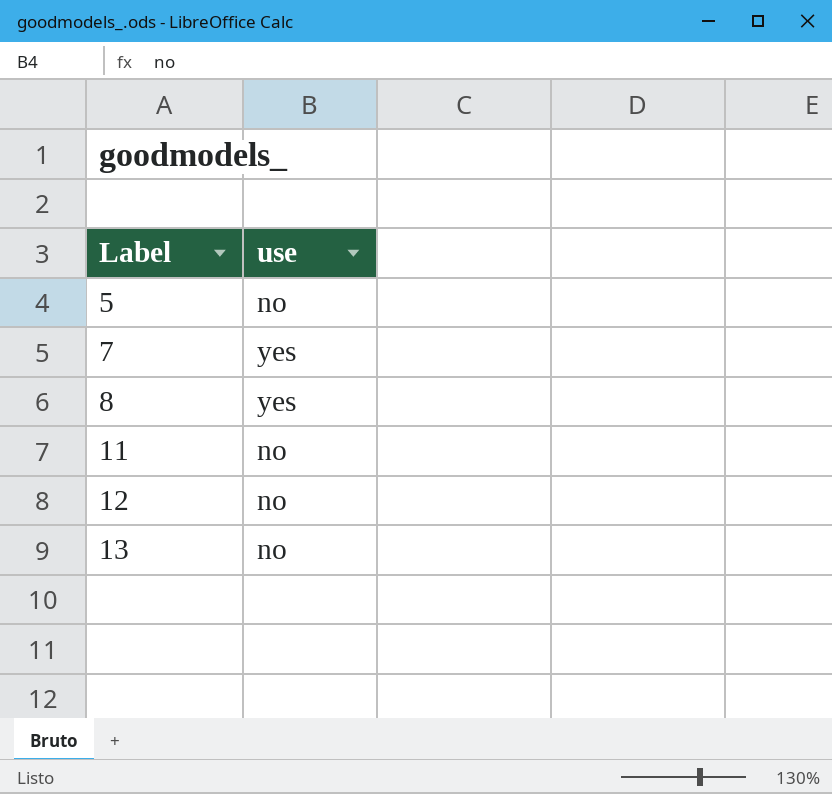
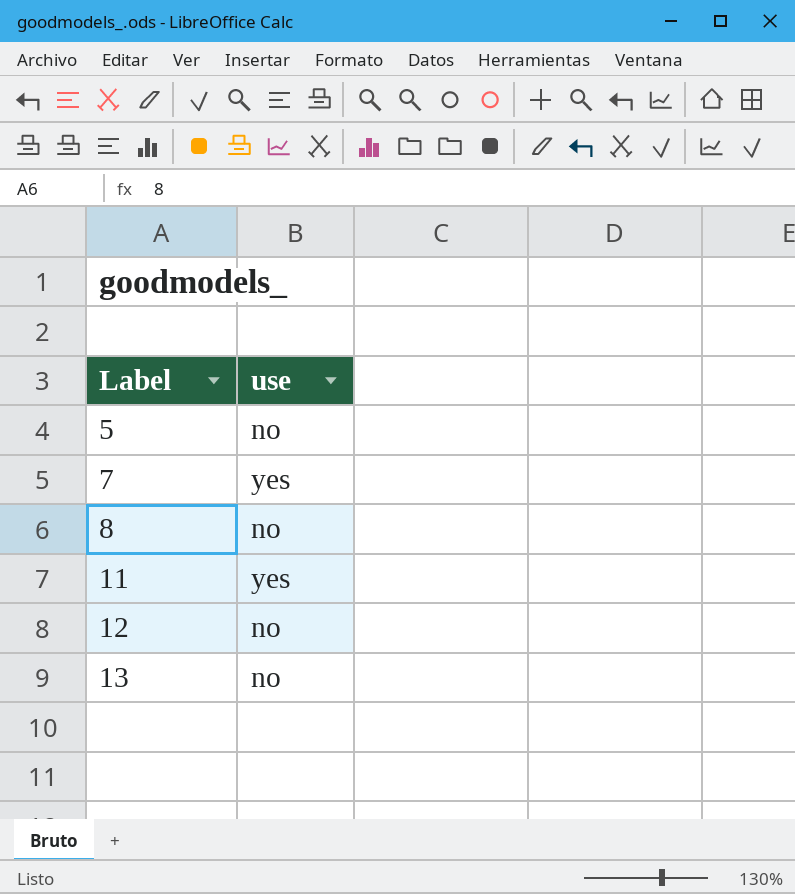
8 | use: yes -> no
11 | use: no -> yes

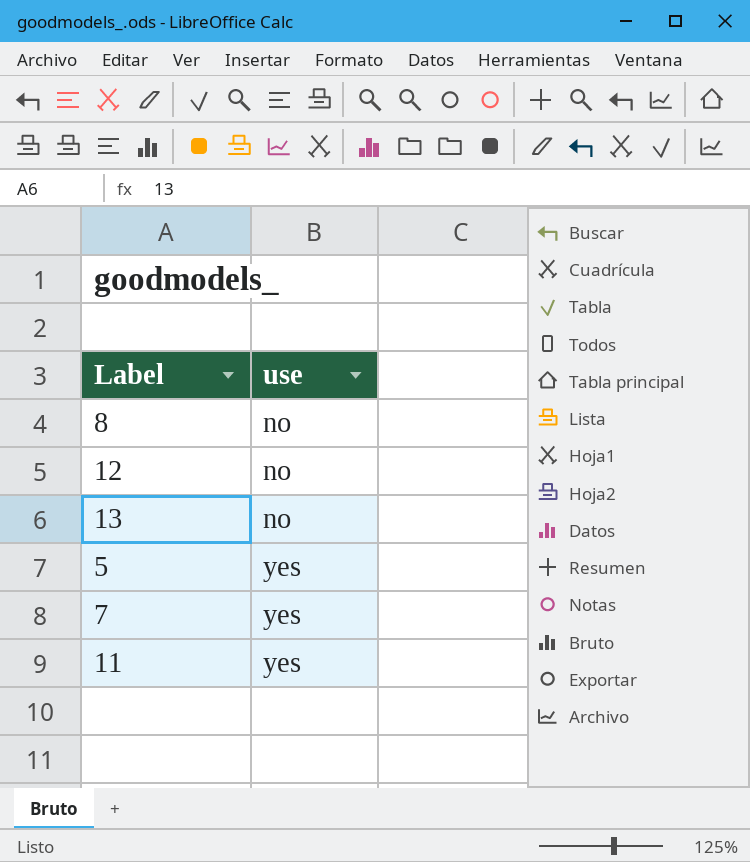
row order: Label ascending -> use ascending
5 | use: no -> yes

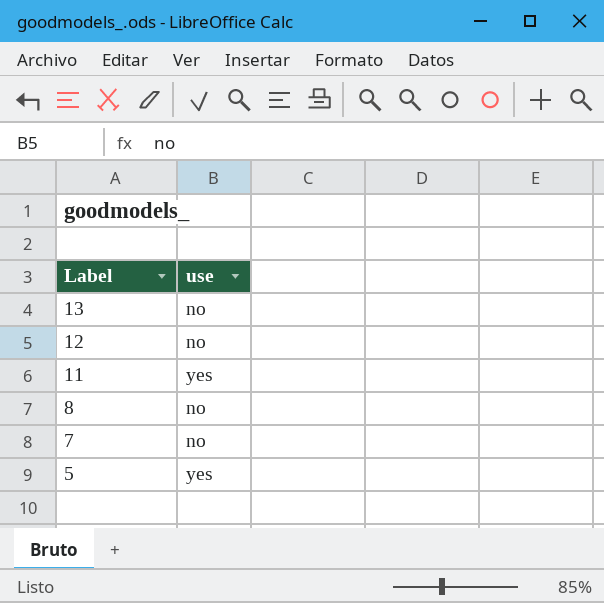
row order: use ascending -> Label descending
7 | use: yes -> no

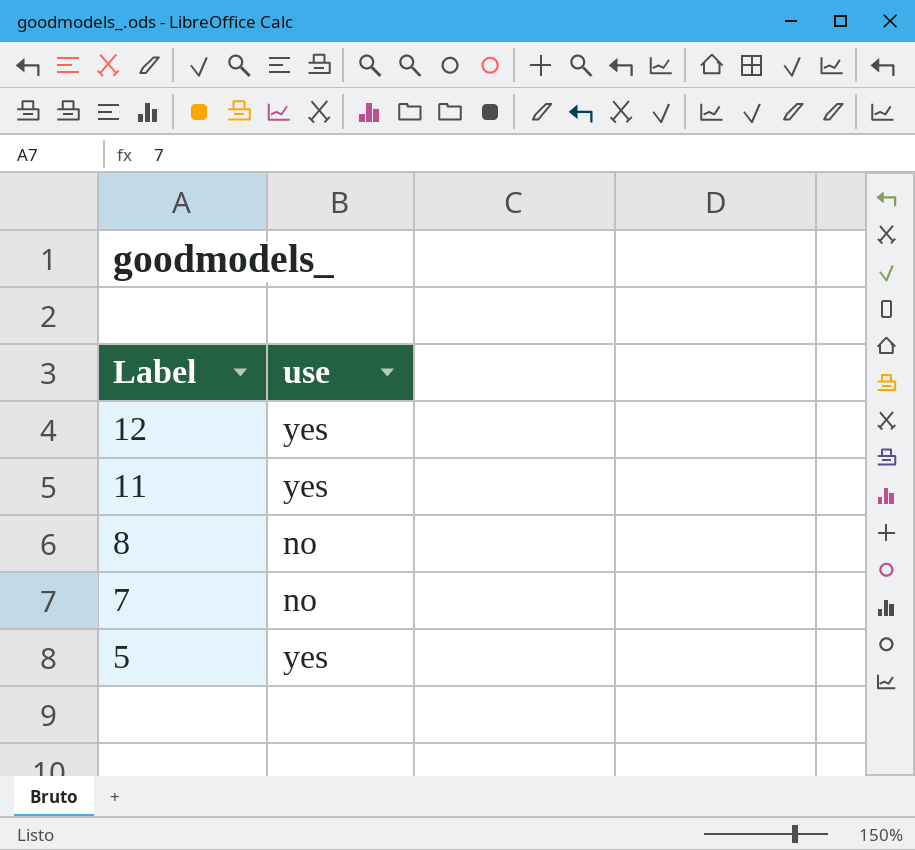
row 13: no -> none
12 | use: no -> yes

